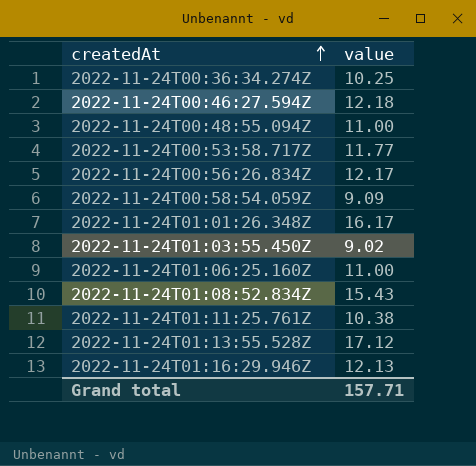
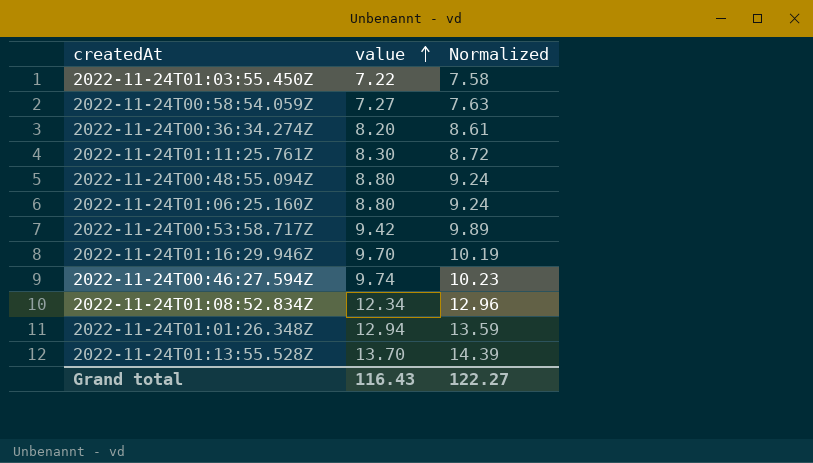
row order: createdAt ascending -> value ascending
column Normalized | formula: none -> [value] * 1.05
row 2022-11-24T00:56:26.834Z: 12.17 -> none
2022-11-24T01:03:55.450Z | value: 9.02 -> 7.22
2022-11-24T00:58:54.059Z | value: 9.09 -> 7.27
2022-11-24T00:36:34.274Z | value: 10.25 -> 8.20
2022-11-24T01:11:25.761Z | value: 10.38 -> 8.30
2022-11-24T00:48:55.094Z | value: 11.00 -> 8.80
2022-11-24T01:06:25.160Z | value: 11.00 -> 8.80
2022-11-24T00:53:58.717Z | value: 11.77 -> 9.42
2022-11-24T01:16:29.946Z | value: 12.13 -> 9.70
2022-11-24T00:46:27.594Z | value: 12.18 -> 9.74
2022-11-24T01:08:52.834Z | value: 15.43 -> 12.34
2022-11-24T01:01:26.348Z | value: 16.17 -> 12.94
2022-11-24T01:13:55.528Z | value: 17.12 -> 13.70
Grand total | value: 157.71 -> 116.43

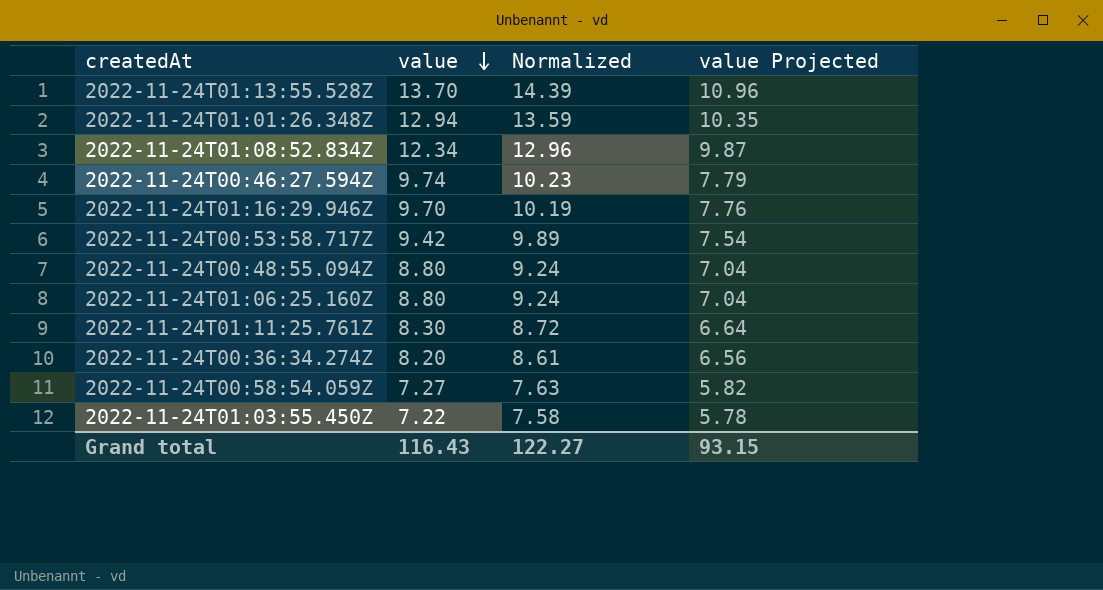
row order: value ascending -> value descending
column value Projected | formula: none -> [value] * 0.8

